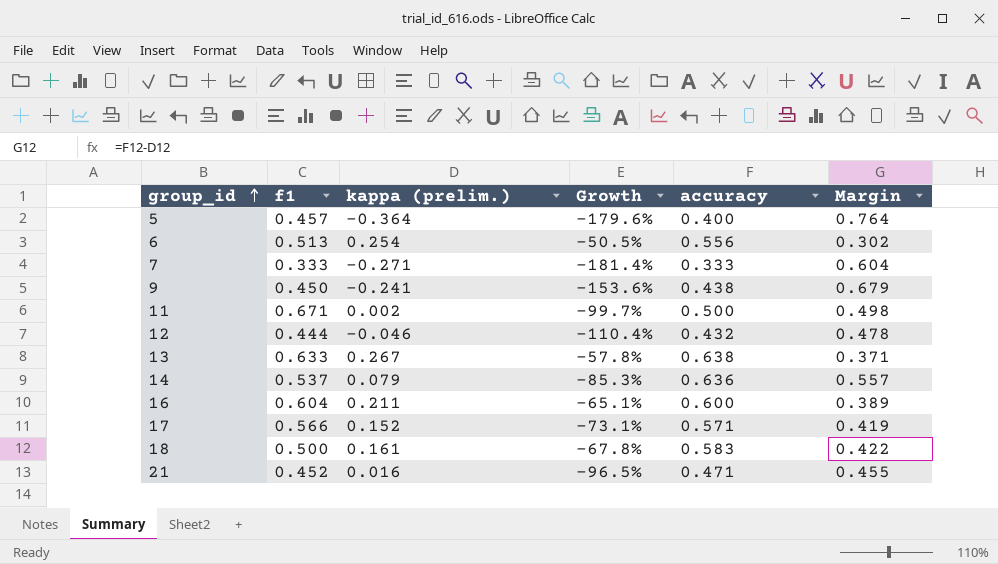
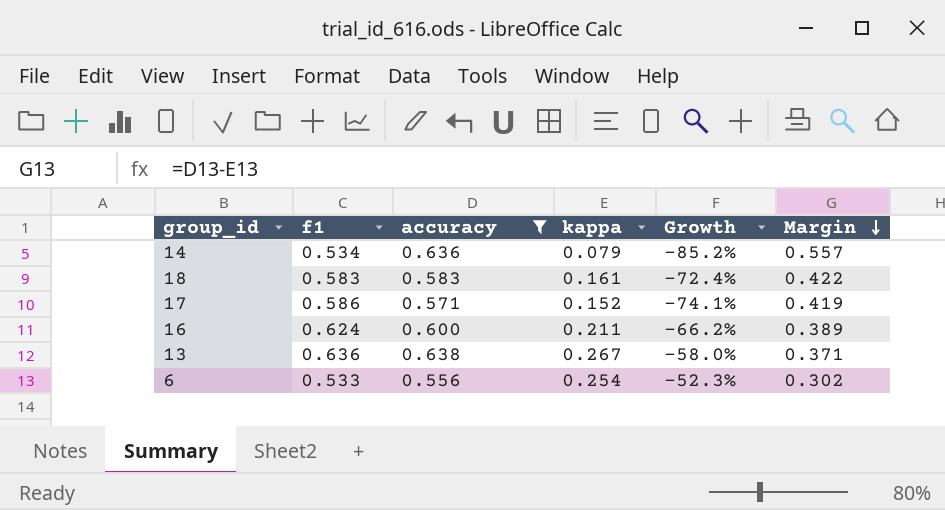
filter: none -> accuracy >= 0.556
row order: group_id ascending -> Margin descending
column accuracy | position: 5 -> 3
column name: kappa (prelim.) -> kappa
14 | f1: 0.537 -> 0.534
14 | Growth: -85.3% -> -85.2%
18 | f1: 0.500 -> 0.583
18 | Growth: -67.8% -> -72.4%
17 | f1: 0.566 -> 0.586
17 | Growth: -73.1% -> -74.1%
16 | f1: 0.604 -> 0.624
16 | Growth: -65.1% -> -66.2%
13 | f1: 0.633 -> 0.636
13 | Growth: -57.8% -> -58.0%
6 | f1: 0.513 -> 0.533
6 | Growth: -50.5% -> -52.3%

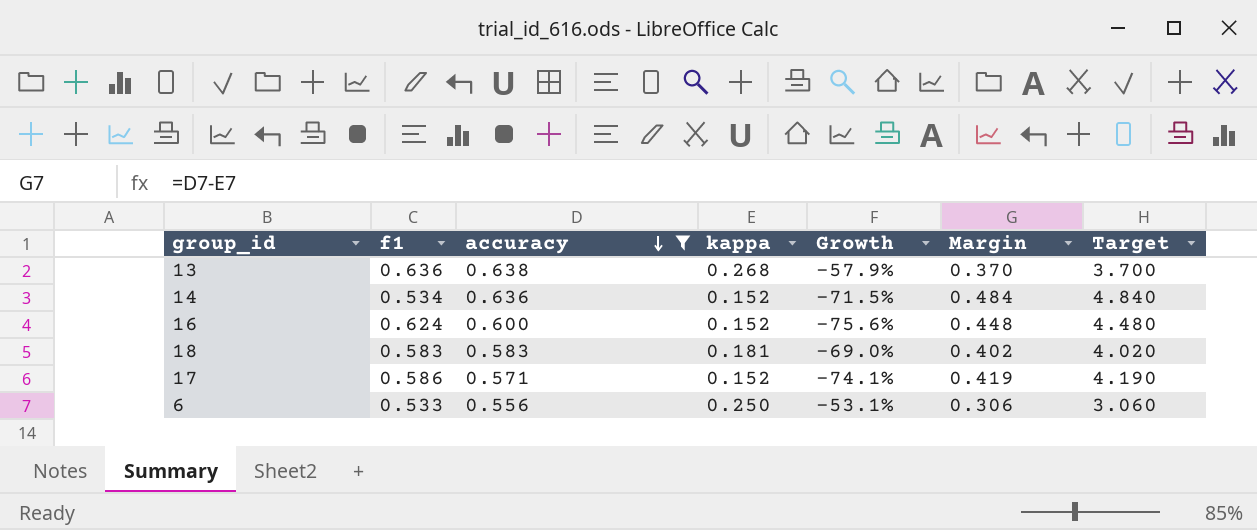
row order: Margin descending -> accuracy descending
column Target | formula: none -> [Margin] * 10
13 | kappa: 0.267 -> 0.268
13 | Growth: -58.0% -> -57.9%
13 | Margin: 0.371 -> 0.370
14 | kappa: 0.079 -> 0.152
14 | Growth: -85.2% -> -71.5%
14 | Margin: 0.557 -> 0.484
16 | kappa: 0.211 -> 0.152
16 | Growth: -66.2% -> -75.6%
16 | Margin: 0.389 -> 0.448
18 | kappa: 0.161 -> 0.181
18 | Growth: -72.4% -> -69.0%
18 | Margin: 0.422 -> 0.402
6 | kappa: 0.254 -> 0.250
6 | Growth: -52.3% -> -53.1%
6 | Margin: 0.302 -> 0.306

